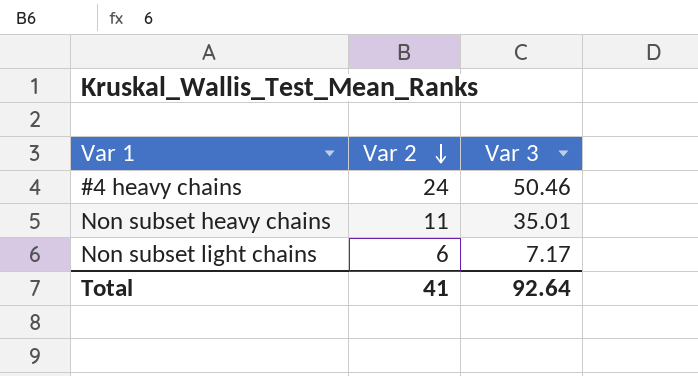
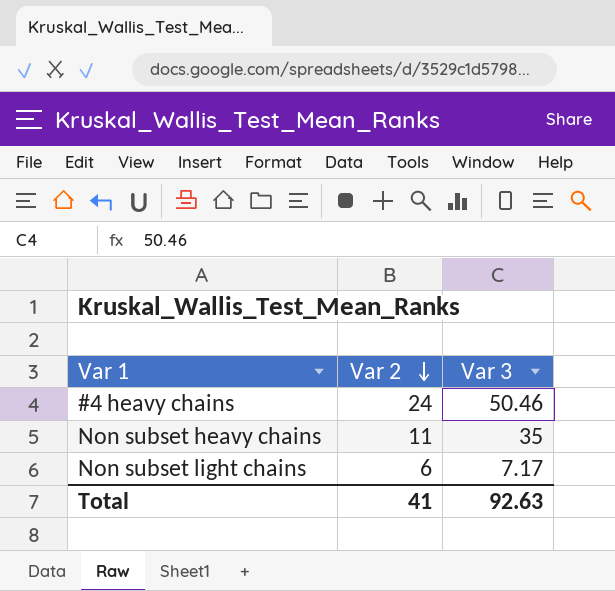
Non subset heavy chains | Var 3: 35.01 -> 35
Total | Var 3: 92.64 -> 92.63

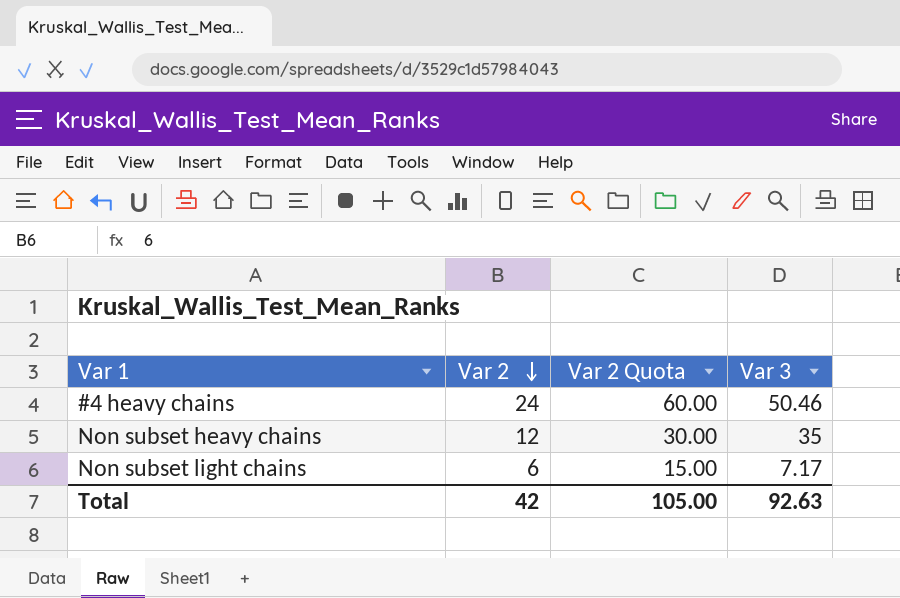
column Var 2 Quota | formula: none -> [Var 2] * 2.5
Non subset heavy chains | Var 2: 11 -> 12
Total | Var 2: 41 -> 42

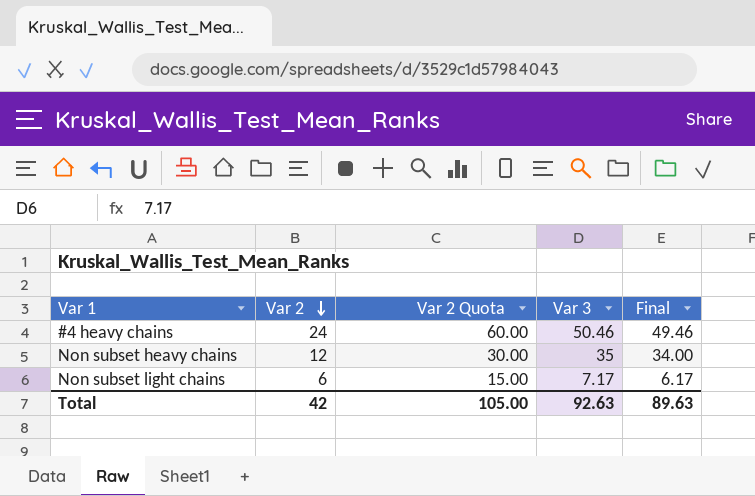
column Final | formula: none -> [Var 3] - 1

